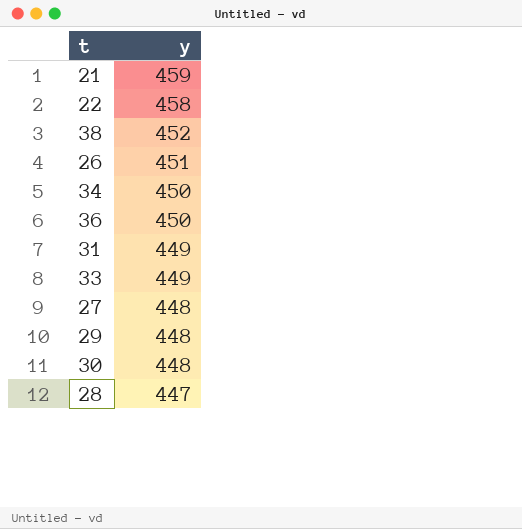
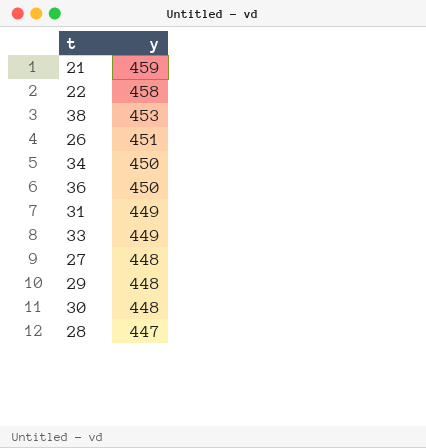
38 | y: 452 -> 453

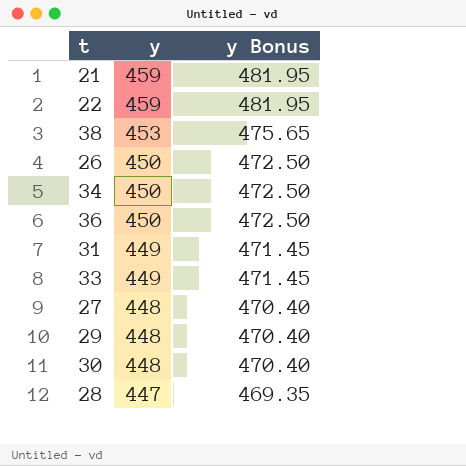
column y Bonus | formula: none -> [y] * 1.05
22 | y: 458 -> 459
26 | y: 451 -> 450

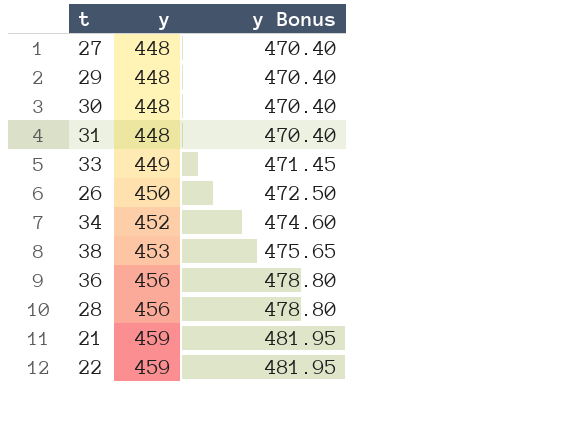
row order: y descending -> y ascending
31 | y: 449 -> 448
31 | y Bonus: 471.45 -> 470.40
34 | y: 450 -> 452
34 | y Bonus: 472.50 -> 474.60
36 | y: 450 -> 456
36 | y Bonus: 472.50 -> 478.80
28 | y: 447 -> 456
28 | y Bonus: 469.35 -> 478.80

